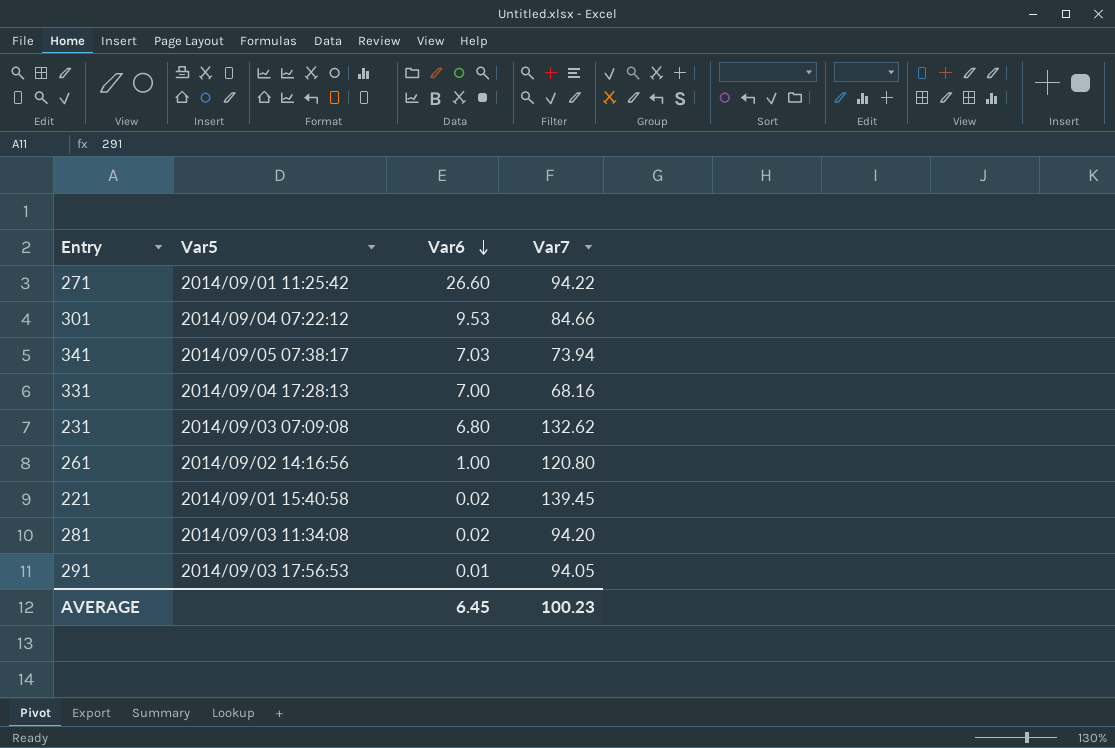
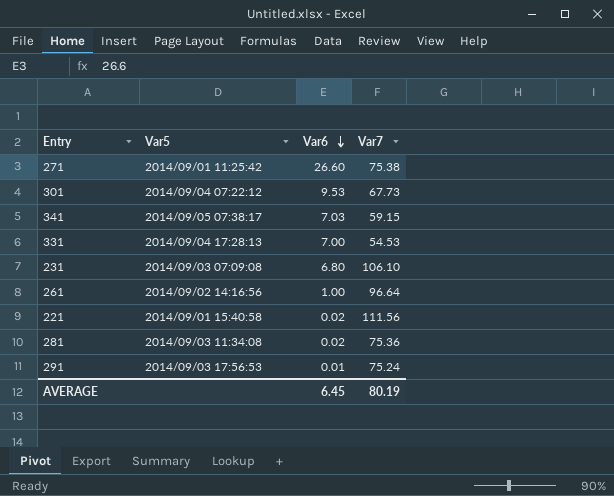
271 | Var7: 94.22 -> 75.38
301 | Var7: 84.66 -> 67.73
341 | Var7: 73.94 -> 59.15
331 | Var7: 68.16 -> 54.53
231 | Var7: 132.62 -> 106.10
261 | Var7: 120.80 -> 96.64
221 | Var7: 139.45 -> 111.56
281 | Var7: 94.20 -> 75.36
291 | Var7: 94.05 -> 75.24
AVERAGE | Var7: 100.23 -> 80.19

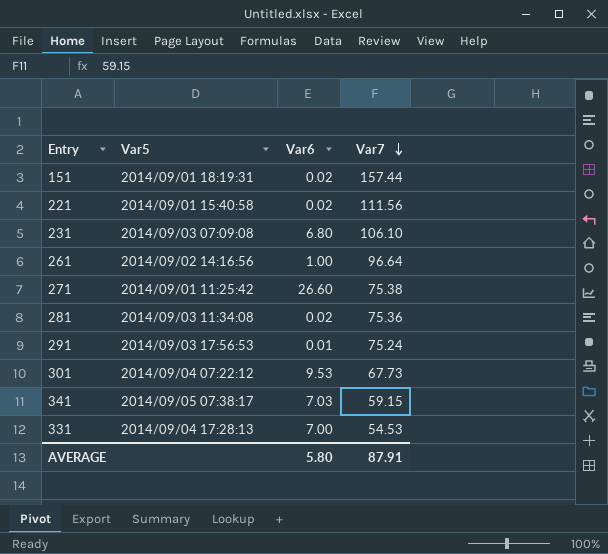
row order: Var6 descending -> Var7 descending
row 151: none -> 2014/09/01 18:19:31 | 0.02 | 157.44
AVERAGE | Var6: 6.45 -> 5.80
AVERAGE | Var7: 80.19 -> 87.91

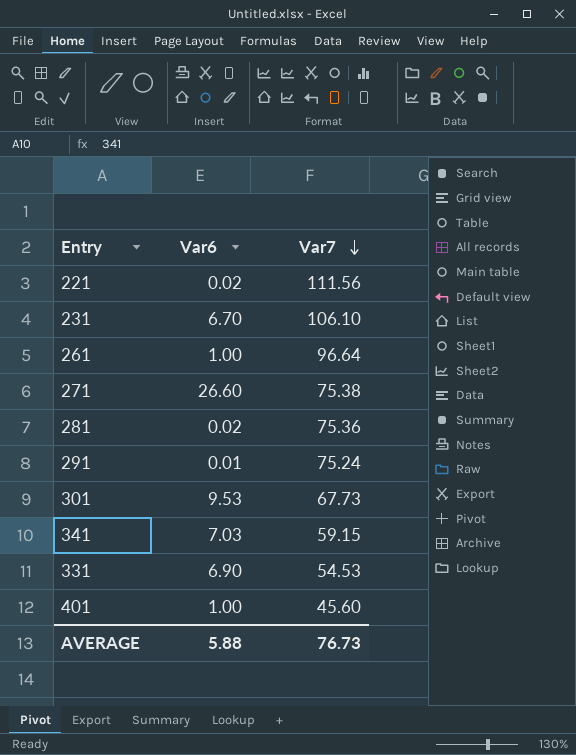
column Var5 | position: 2 -> none
row 151: 2014/09/01 18:19:31 | 0.02 | 157.44 -> none
231 | Var6: 6.80 -> 6.70
331 | Var6: 7.00 -> 6.90
row 401: none -> 1.00 | 45.60
AVERAGE | Var6: 5.80 -> 5.88
AVERAGE | Var7: 87.91 -> 76.73

